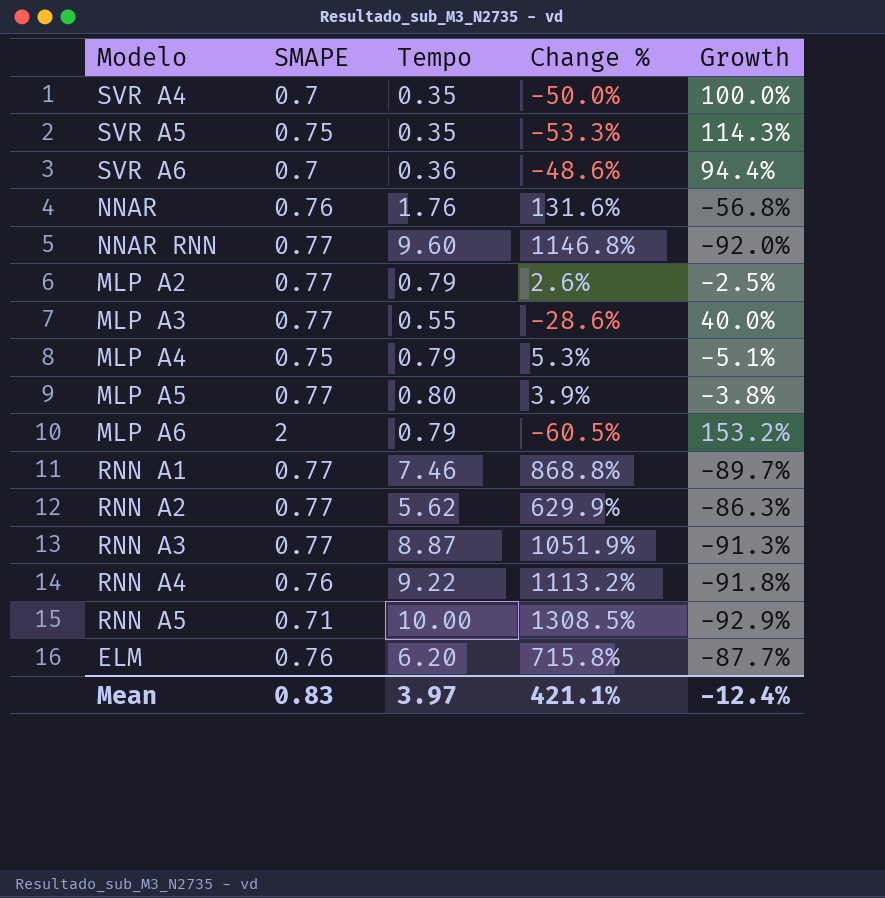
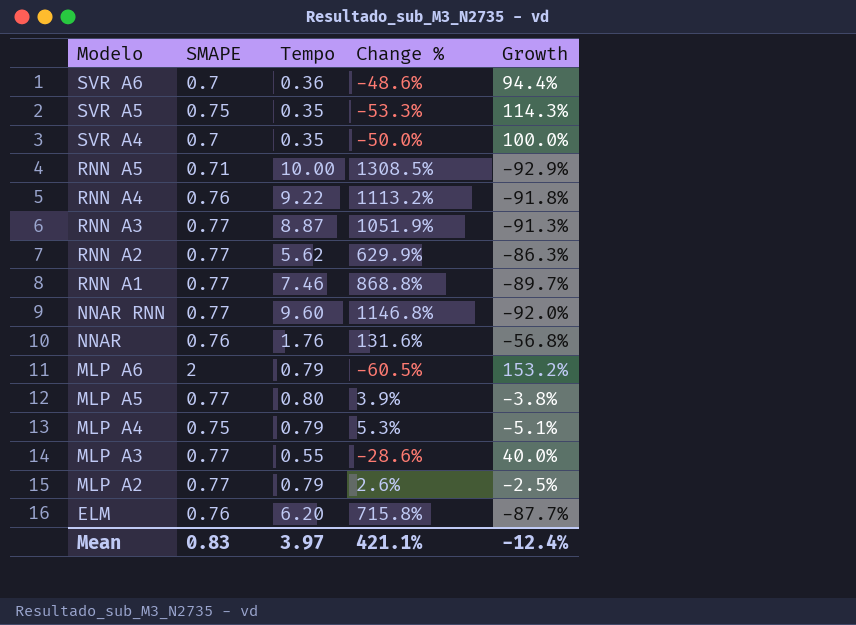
row order: none -> Modelo descending

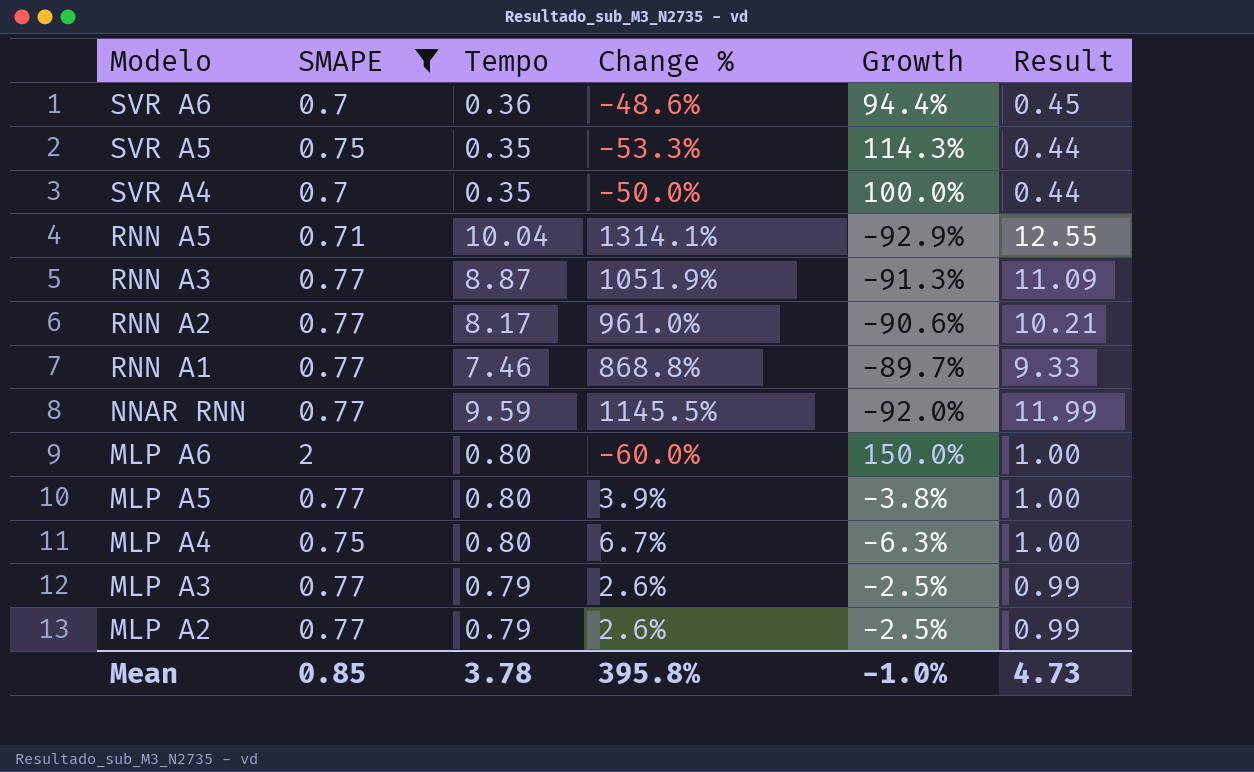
filter: none -> SMAPE != 0.76
column Result | formula: none -> [Tempo] * 1.25
RNN A5 | Tempo: 10.00 -> 10.04
RNN A5 | Change %: 1308.5% -> 1314.1%
RNN A2 | Tempo: 5.62 -> 8.17
RNN A2 | Change %: 629.9% -> 961.0%
RNN A2 | Growth: -86.3% -> -90.6%
NNAR RNN | Tempo: 9.60 -> 9.59
NNAR RNN | Change %: 1146.8% -> 1145.5%
MLP A6 | Tempo: 0.79 -> 0.80
MLP A6 | Change %: -60.5% -> -60.0%
MLP A6 | Growth: 153.2% -> 150.0%
MLP A4 | Tempo: 0.79 -> 0.80
MLP A4 | Change %: 5.3% -> 6.7%
MLP A4 | Growth: -5.1% -> -6.3%
MLP A3 | Tempo: 0.55 -> 0.79
MLP A3 | Change %: -28.6% -> 2.6%
MLP A3 | Growth: 40.0% -> -2.5%
Mean | SMAPE: 0.83 -> 0.85
Mean | Tempo: 3.97 -> 3.78
Mean | Change %: 421.1% -> 395.8%
Mean | Growth: -12.4% -> -1.0%

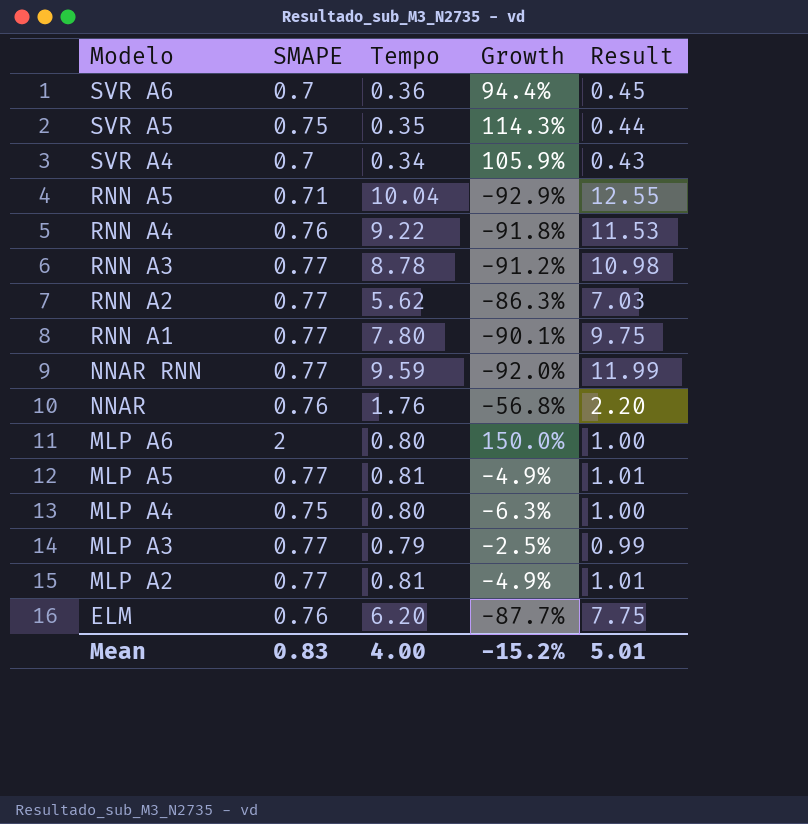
filter: SMAPE != 0.76 -> none
column Change % | formula: ([Tempo] - [SMAPE]) / [SMAPE] -> none
SVR A4 | Tempo: 0.35 -> 0.34
SVR A4 | Growth: 100.0% -> 105.9%
SVR A4 | Result: 0.44 -> 0.43
RNN A3 | Tempo: 8.87 -> 8.78
RNN A3 | Growth: -91.3% -> -91.2%
RNN A3 | Result: 11.09 -> 10.98
RNN A2 | Tempo: 8.17 -> 5.62
RNN A2 | Growth: -90.6% -> -86.3%
RNN A2 | Result: 10.21 -> 7.03
RNN A1 | Tempo: 7.46 -> 7.80
RNN A1 | Growth: -89.7% -> -90.1%
RNN A1 | Result: 9.33 -> 9.75
MLP A5 | Tempo: 0.80 -> 0.81
MLP A5 | Growth: -3.8% -> -4.9%
MLP A5 | Result: 1.00 -> 1.01
MLP A2 | Tempo: 0.79 -> 0.81
MLP A2 | Growth: -2.5% -> -4.9%
MLP A2 | Result: 0.99 -> 1.01
Mean | SMAPE: 0.85 -> 0.83
Mean | Tempo: 3.78 -> 4.00
Mean | Growth: -1.0% -> -15.2%
Mean | Result: 4.73 -> 5.01

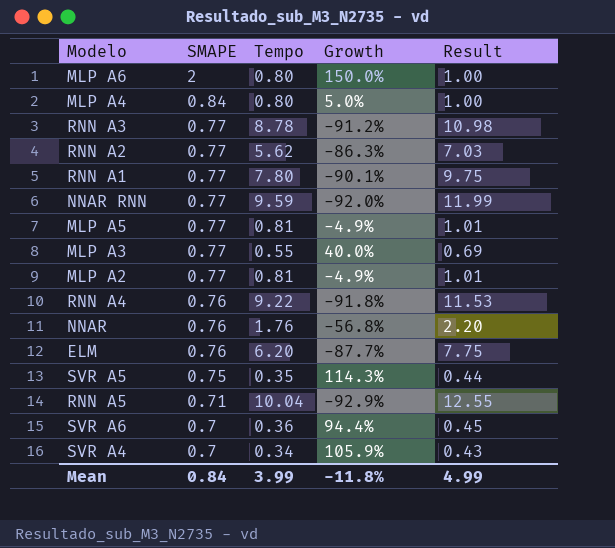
row order: Modelo descending -> SMAPE descending
MLP A4 | SMAPE: 0.75 -> 0.84
MLP A4 | Growth: -6.3% -> 5.0%
MLP A3 | Tempo: 0.79 -> 0.55
MLP A3 | Growth: -2.5% -> 40.0%
MLP A3 | Result: 0.99 -> 0.69
Mean | SMAPE: 0.83 -> 0.84
Mean | Tempo: 4.00 -> 3.99
Mean | Growth: -15.2% -> -11.8%
Mean | Result: 5.01 -> 4.99

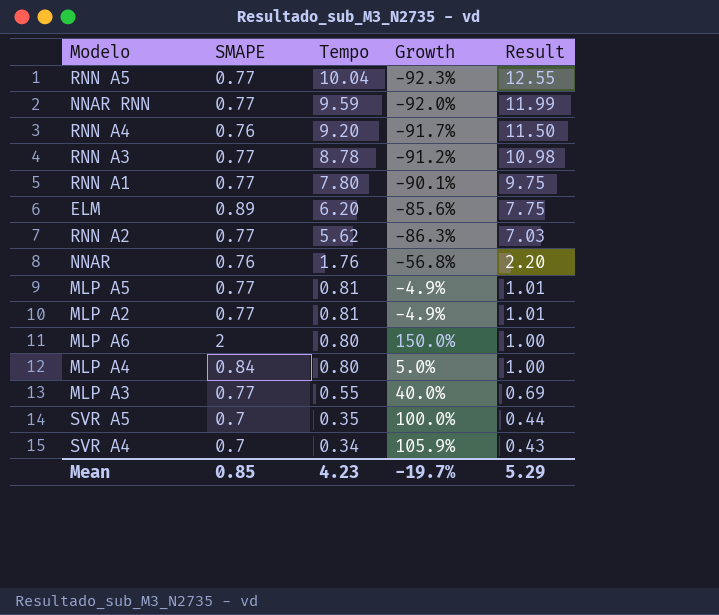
row order: SMAPE descending -> Tempo descending
row SVR A6: 0.7 | 0.36 | 94.4% | 0.45 -> none
RNN A5 | SMAPE: 0.71 -> 0.77
RNN A5 | Growth: -92.9% -> -92.3%
RNN A4 | Tempo: 9.22 -> 9.20
RNN A4 | Growth: -91.8% -> -91.7%
RNN A4 | Result: 11.53 -> 11.50
ELM | SMAPE: 0.76 -> 0.89
ELM | Growth: -87.7% -> -85.6%
SVR A5 | SMAPE: 0.75 -> 0.7
SVR A5 | Growth: 114.3% -> 100.0%
Mean | SMAPE: 0.84 -> 0.85
Mean | Tempo: 3.99 -> 4.23
Mean | Growth: -11.8% -> -19.7%
Mean | Result: 4.99 -> 5.29

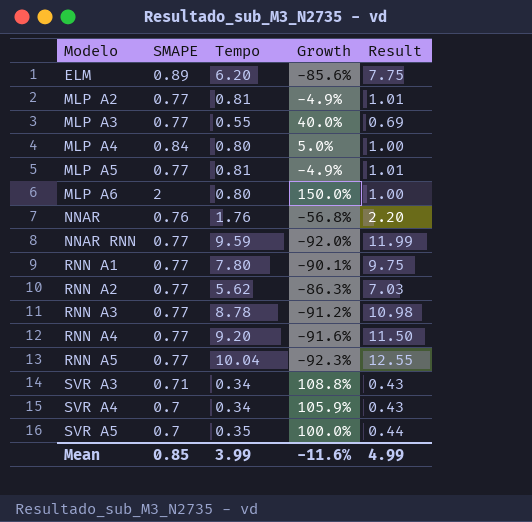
row order: Tempo descending -> Modelo ascending
RNN A4 | SMAPE: 0.76 -> 0.77
RNN A4 | Growth: -91.7% -> -91.6%
row SVR A3: none -> 0.71 | 0.34 | 108.8% | 0.43
Mean | Tempo: 4.23 -> 3.99
Mean | Growth: -19.7% -> -11.6%
Mean | Result: 5.29 -> 4.99

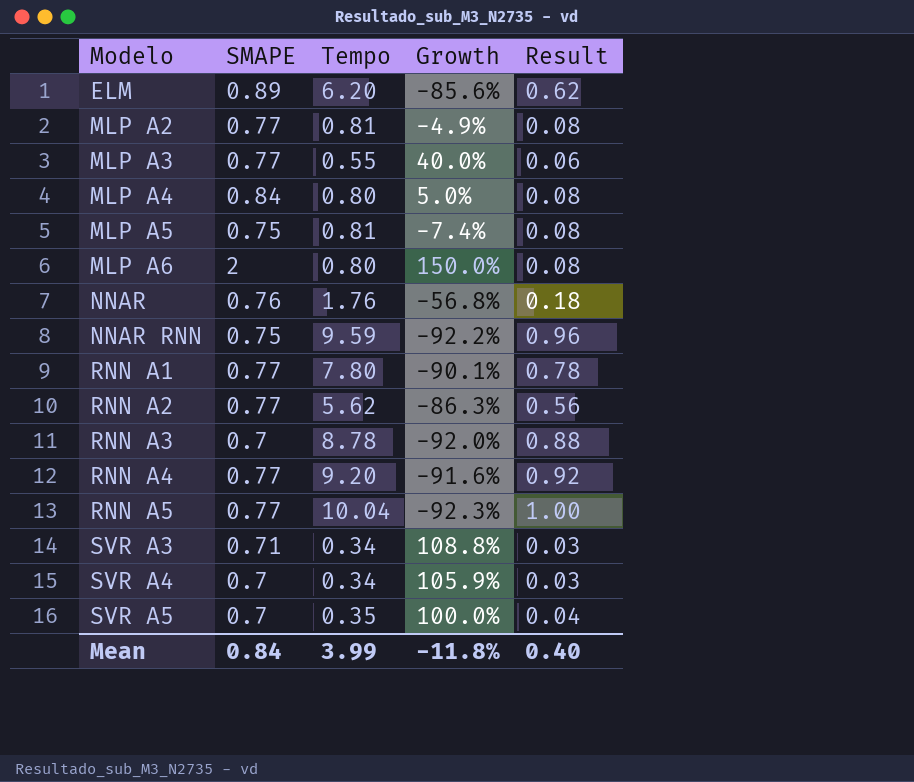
column Result | formula: [Tempo] * 1.25 -> [Tempo] * 0.1
MLP A5 | SMAPE: 0.77 -> 0.75
MLP A5 | Growth: -4.9% -> -7.4%
NNAR RNN | SMAPE: 0.77 -> 0.75
NNAR RNN | Growth: -92.0% -> -92.2%
RNN A3 | SMAPE: 0.77 -> 0.7
RNN A3 | Growth: -91.2% -> -92.0%
Mean | SMAPE: 0.85 -> 0.84
Mean | Growth: -11.6% -> -11.8%
Mean | Result: 4.99 -> 0.40

